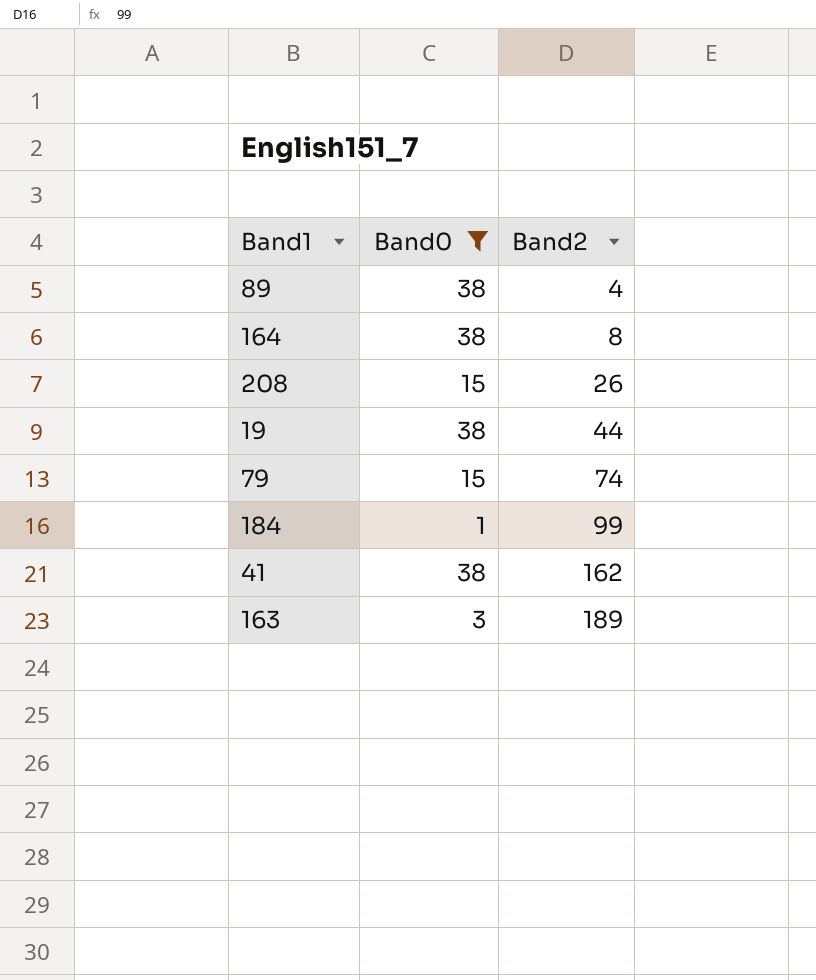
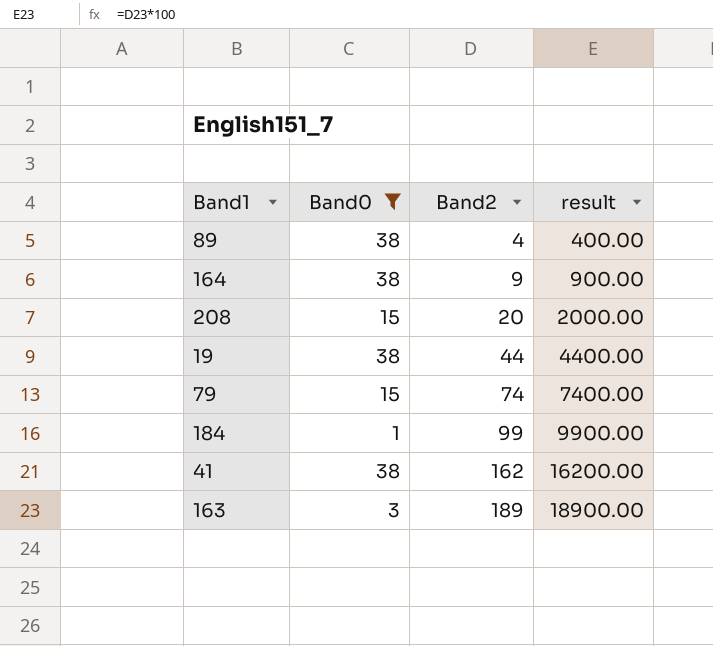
column result | formula: none -> [Band2] * 100
164 | Band2: 8 -> 9
208 | Band2: 26 -> 20

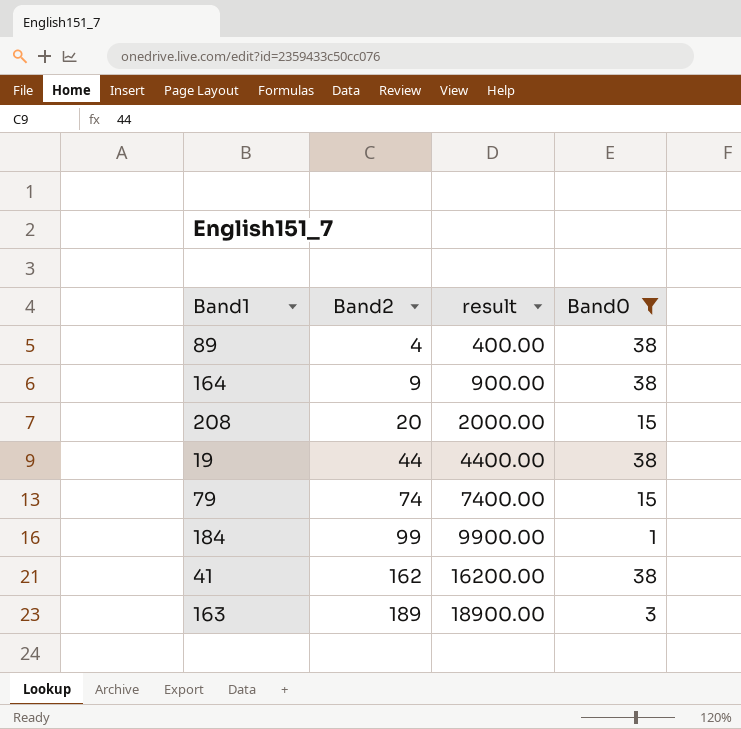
column Band0 | position: 2 -> 4

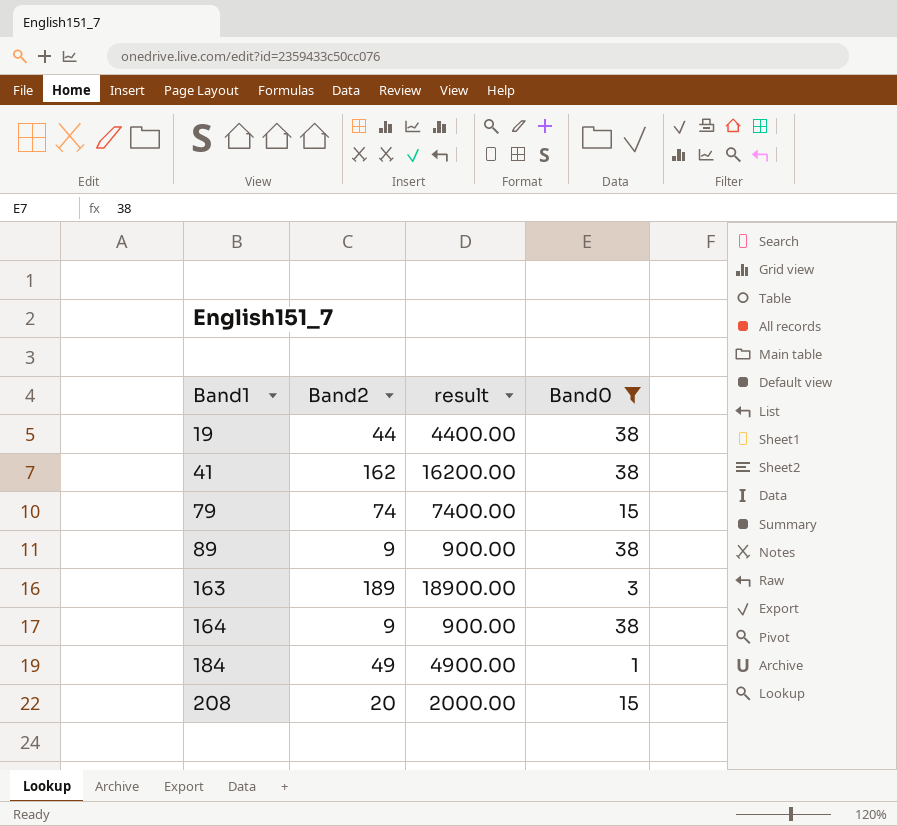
row order: Band2 ascending -> Band1 ascending
89 | Band2: 4 -> 9
89 | result: 400.00 -> 900.00
184 | Band2: 99 -> 49
184 | result: 9900.00 -> 4900.00

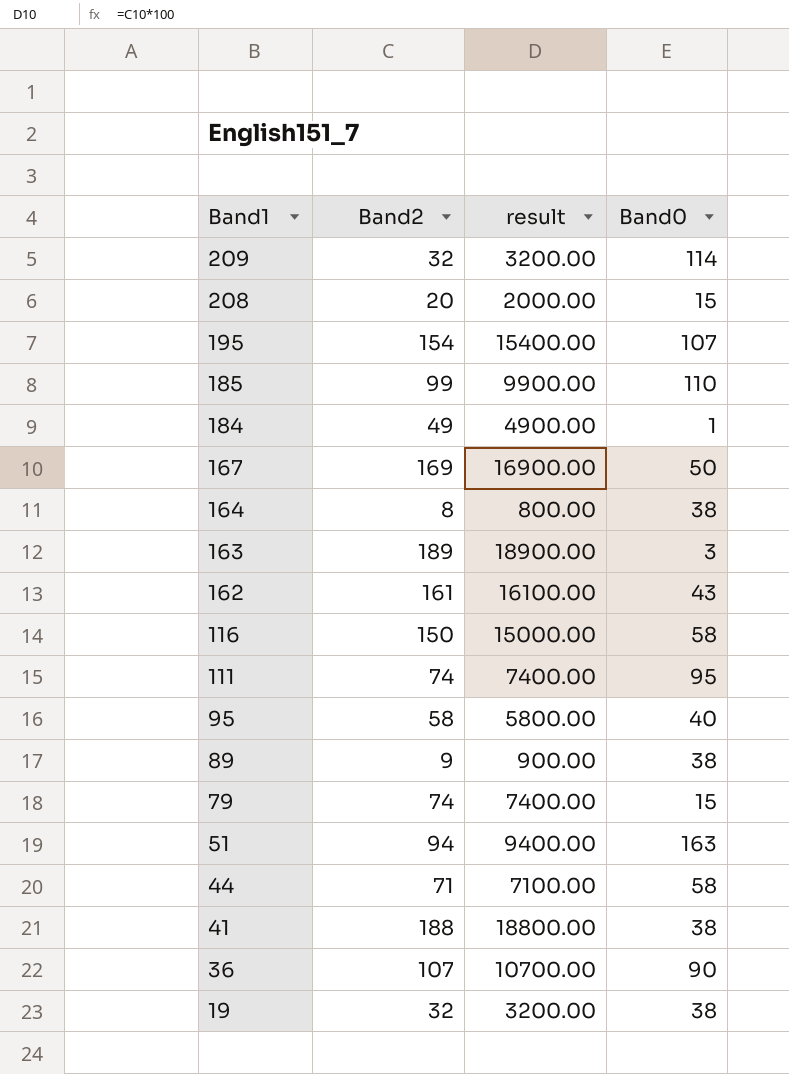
filter: Band0 <= 38 -> none
row order: Band1 ascending -> Band1 descending
164 | Band2: 9 -> 8
164 | result: 900.00 -> 800.00
41 | Band2: 162 -> 188
41 | result: 16200.00 -> 18800.00
19 | Band2: 44 -> 32
19 | result: 4400.00 -> 3200.00

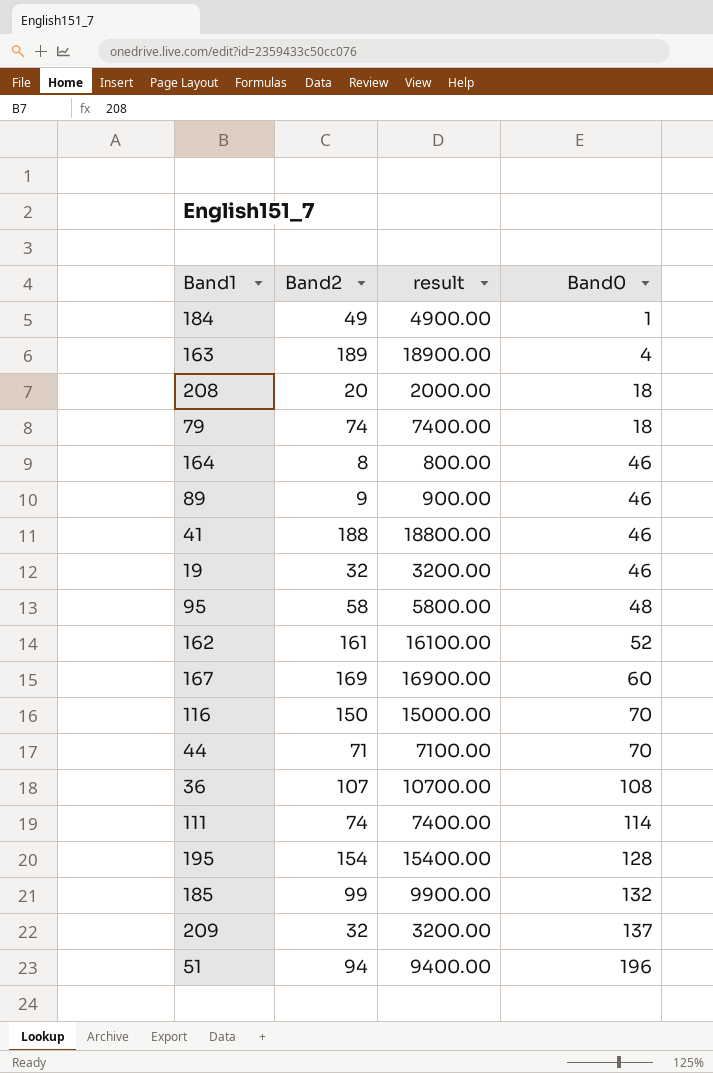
row order: Band1 descending -> Band0 ascending
163 | Band0: 3 -> 4
208 | Band0: 15 -> 18
79 | Band0: 15 -> 18
164 | Band0: 38 -> 46
89 | Band0: 38 -> 46
41 | Band0: 38 -> 46
19 | Band0: 38 -> 46
95 | Band0: 40 -> 48
162 | Band0: 43 -> 52
167 | Band0: 50 -> 60
116 | Band0: 58 -> 70
44 | Band0: 58 -> 70
36 | Band0: 90 -> 108
111 | Band0: 95 -> 114
195 | Band0: 107 -> 128
185 | Band0: 110 -> 132
209 | Band0: 114 -> 137
51 | Band0: 163 -> 196

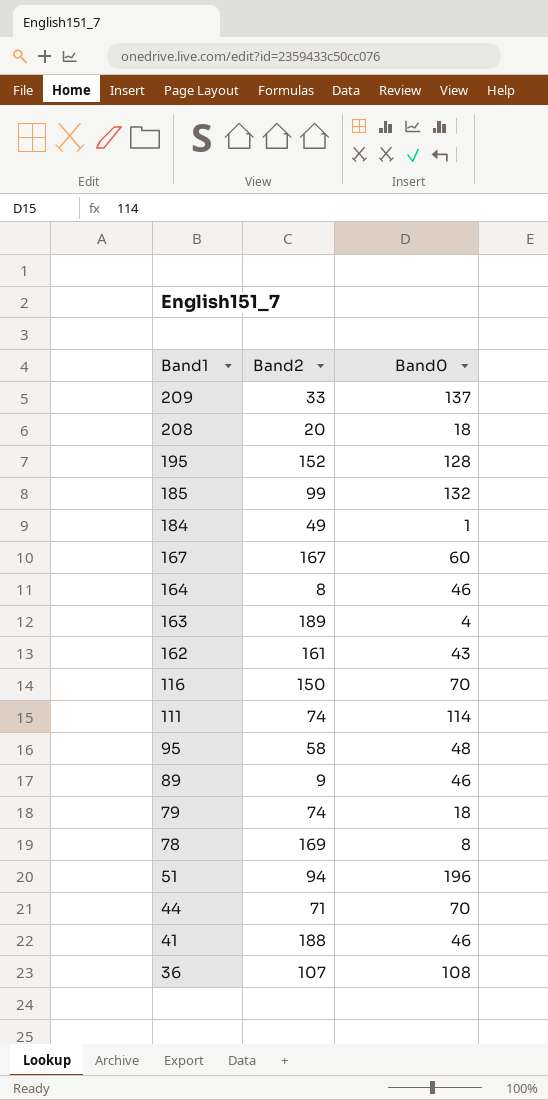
row order: Band0 ascending -> Band1 descending
column result | formula: [Band2] * 100 -> none
row 19: 32 | 3200.00 | 46 -> none
209 | Band2: 32 -> 33
195 | Band2: 154 -> 152
167 | Band2: 169 -> 167
162 | Band0: 52 -> 43
row 78: none -> 169 | 8

